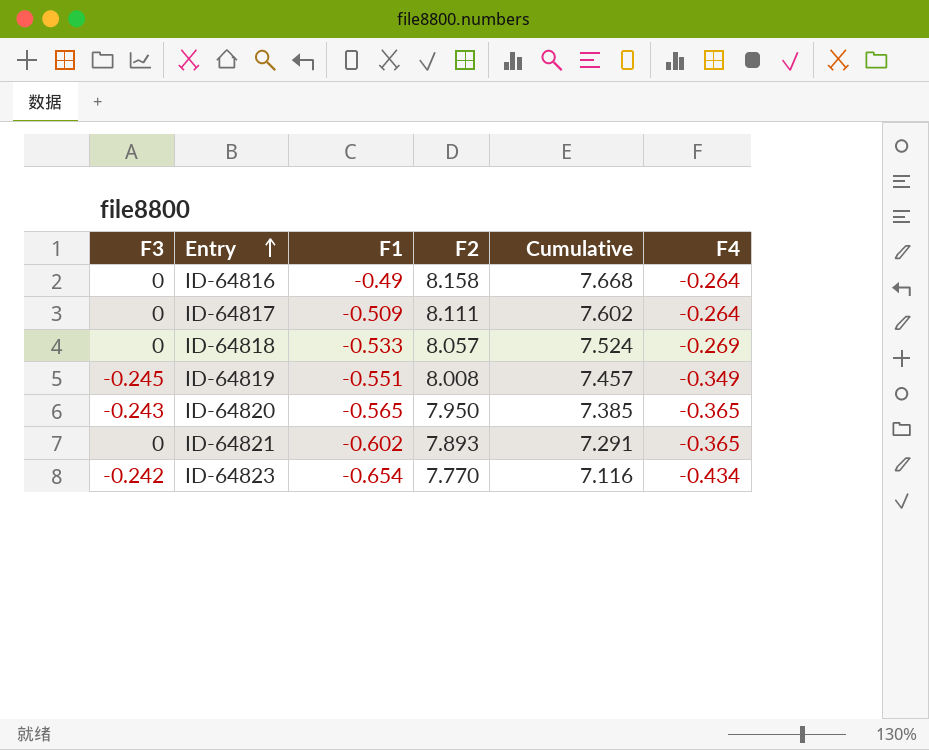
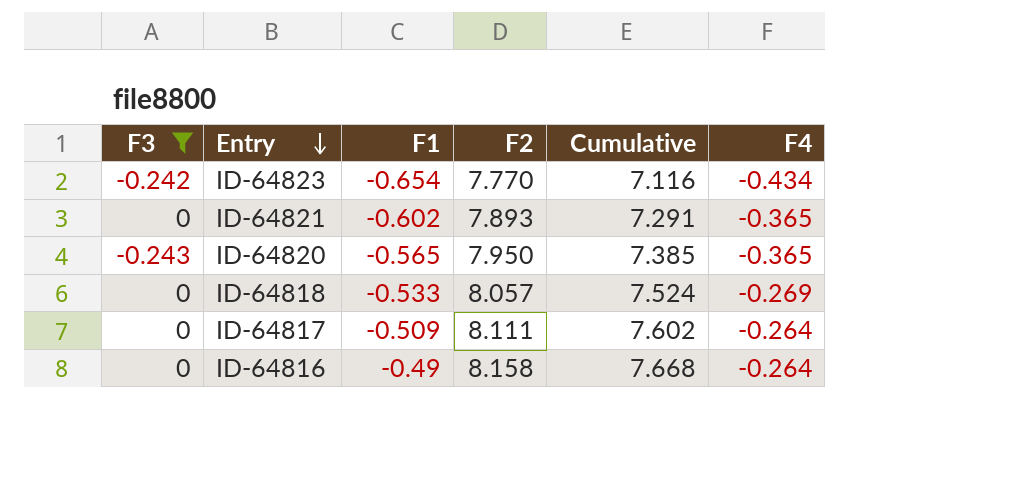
filter: none -> F3 != -0.245
row order: Entry ascending -> Entry descending

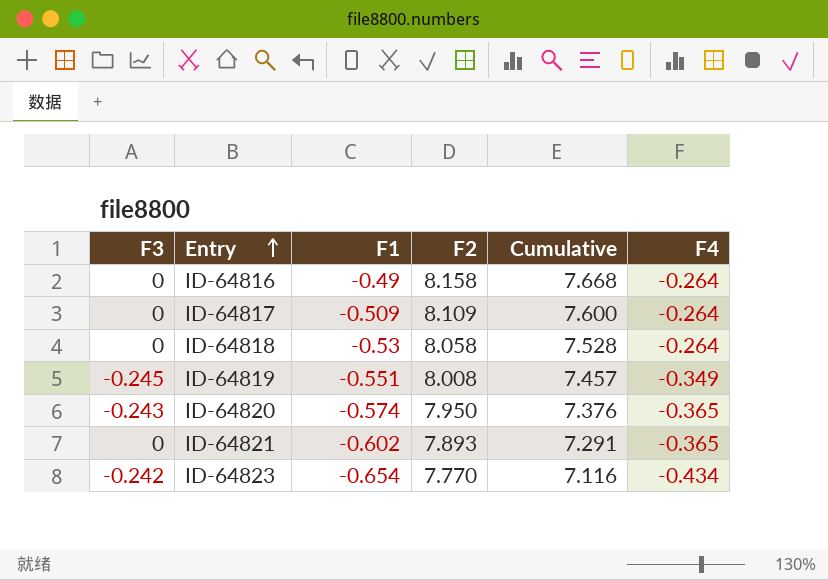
filter: F3 != -0.245 -> none
row order: Entry descending -> Entry ascending
ID-64817 | F2: 8.111 -> 8.109
ID-64817 | Cumulative: 7.602 -> 7.600
ID-64818 | F1: -0.533 -> -0.53
ID-64818 | F2: 8.057 -> 8.058
ID-64818 | Cumulative: 7.524 -> 7.528
ID-64818 | F4: -0.269 -> -0.264
ID-64820 | F1: -0.565 -> -0.574
ID-64820 | Cumulative: 7.385 -> 7.376

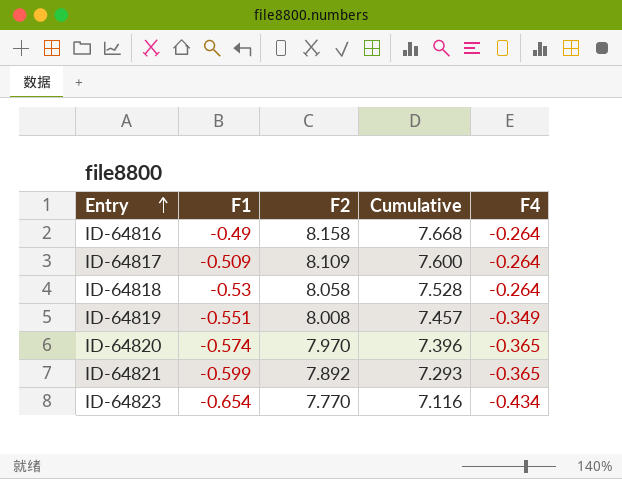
column F3 | position: 1 -> none
ID-64820 | F2: 7.950 -> 7.970
ID-64820 | Cumulative: 7.376 -> 7.396
ID-64821 | F1: -0.602 -> -0.599
ID-64821 | F2: 7.893 -> 7.892
ID-64821 | Cumulative: 7.291 -> 7.293

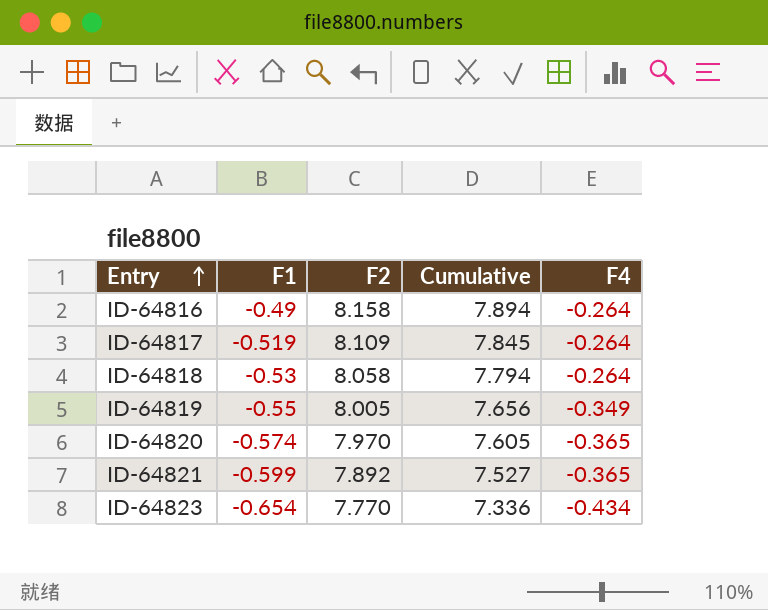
column Cumulative | formula: [F1] + [F2] -> [F2] + [F4]
ID-64817 | F1: -0.509 -> -0.519
ID-64819 | F1: -0.551 -> -0.55
ID-64819 | F2: 8.008 -> 8.005

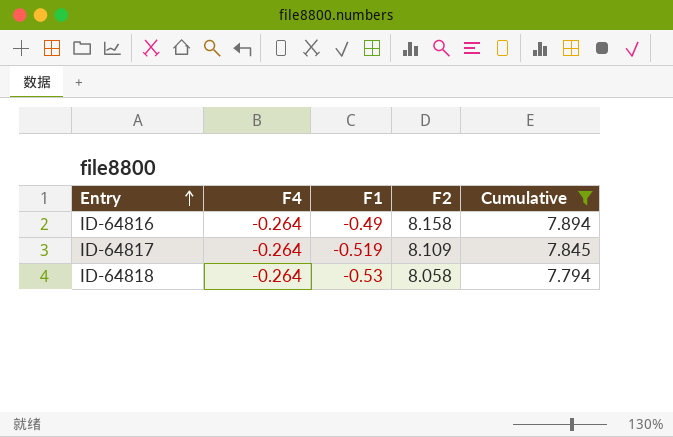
filter: none -> Cumulative >= 7.794
column F4 | position: 5 -> 2

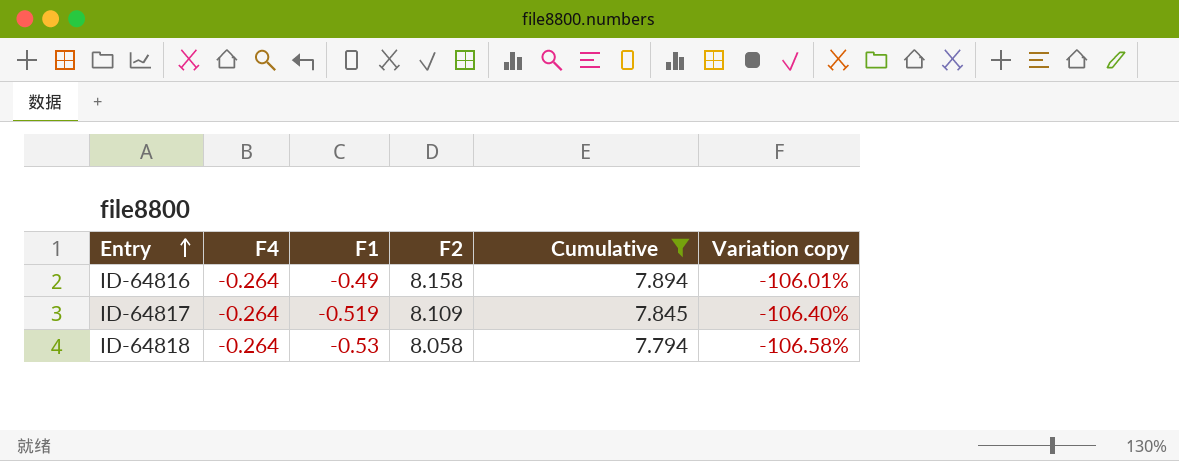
column Variation copy | formula: none -> ([F1] - [F2]) / [F2]

